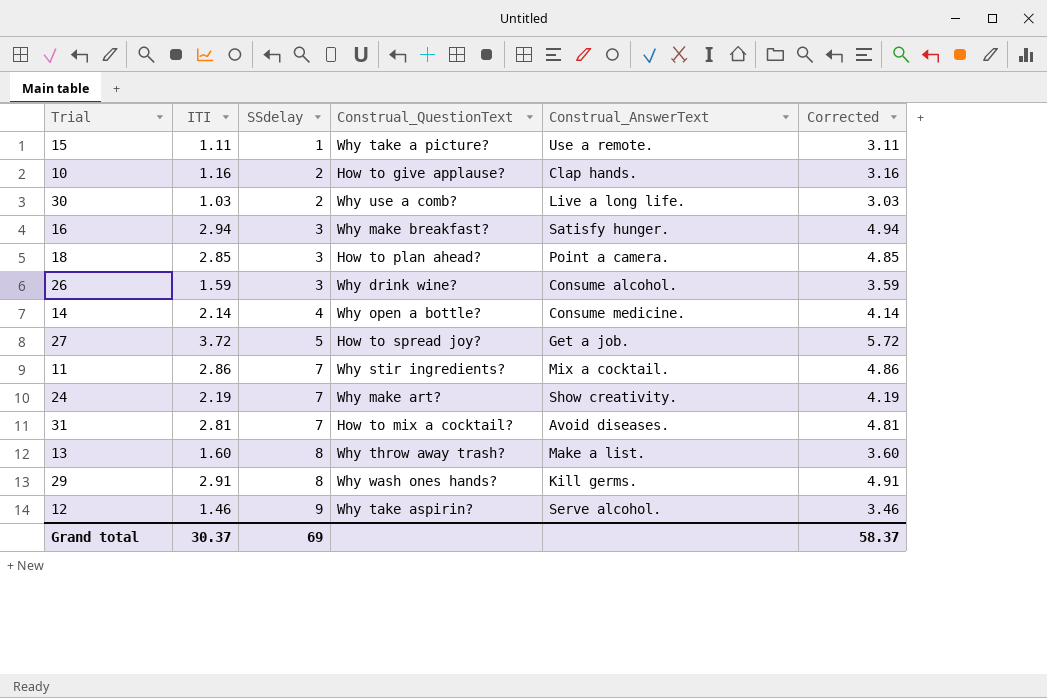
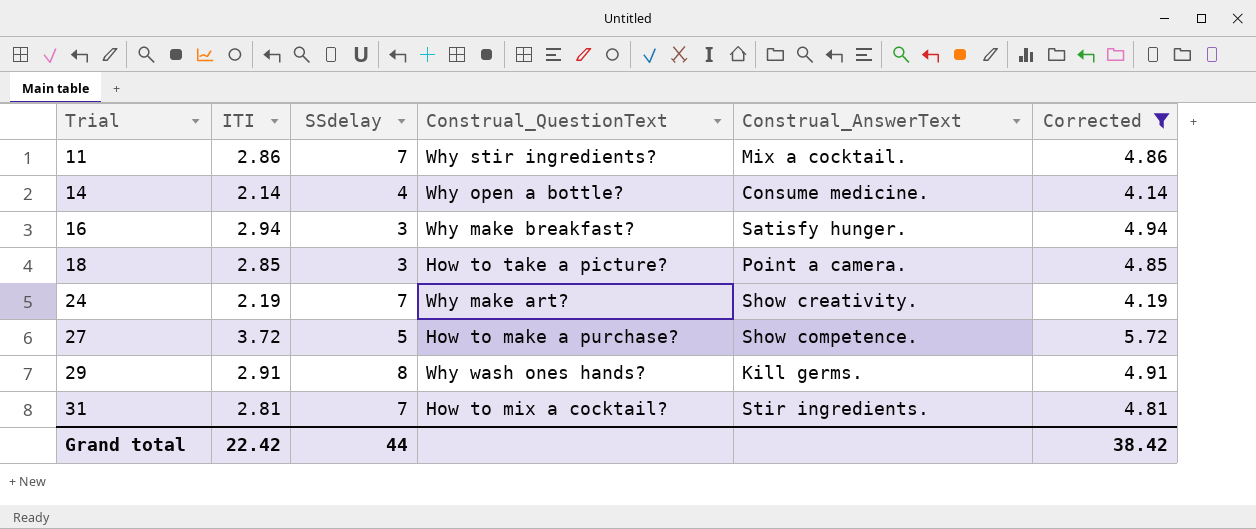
filter: none -> Corrected >= 4.14
row order: SSdelay ascending -> Trial ascending
18 | Construal_QuestionText: How to plan ahead? -> How to take a picture?
27 | Construal_QuestionText: How to spread joy? -> How to make a purchase?
27 | Construal_AnswerText: Get a job. -> Show competence.
31 | Construal_AnswerText: Avoid diseases. -> Stir ingredients.
Grand total | ITI: 30.37 -> 22.42
Grand total | SSdelay: 69 -> 44
Grand total | Corrected: 58.37 -> 38.42

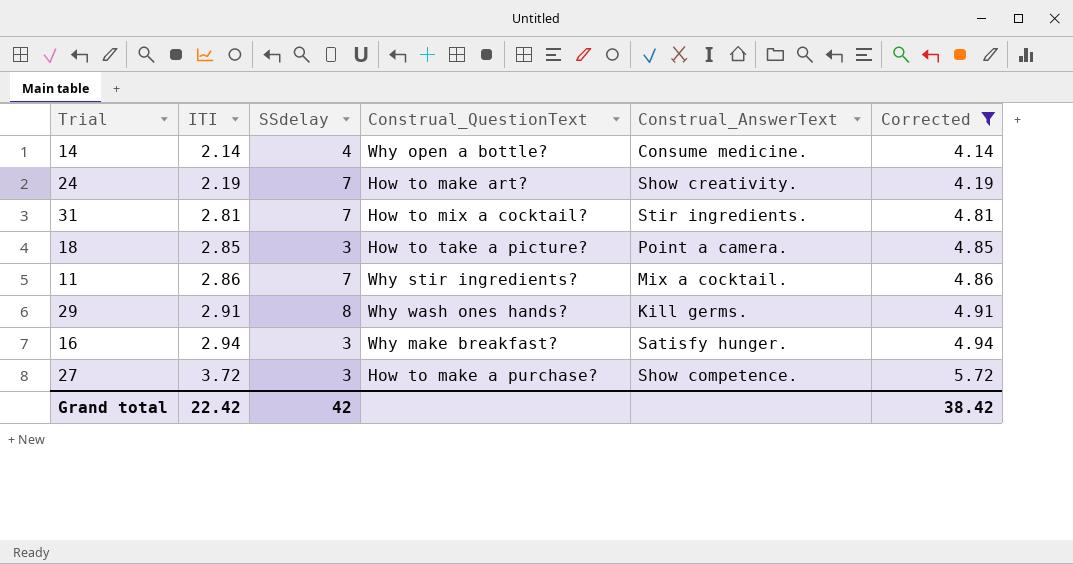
row order: Trial ascending -> ITI ascending
24 | Construal_QuestionText: Why make art? -> How to make art?
27 | SSdelay: 5 -> 3
Grand total | SSdelay: 44 -> 42

